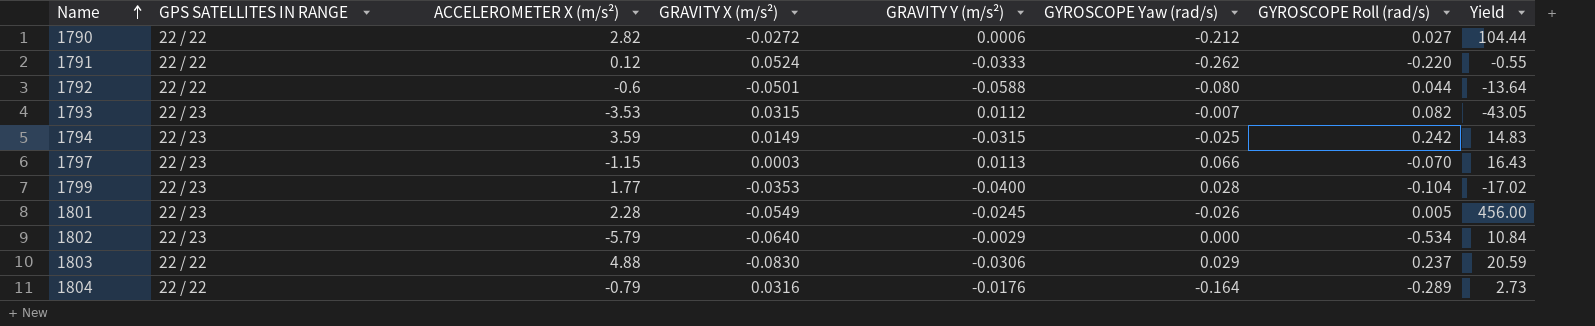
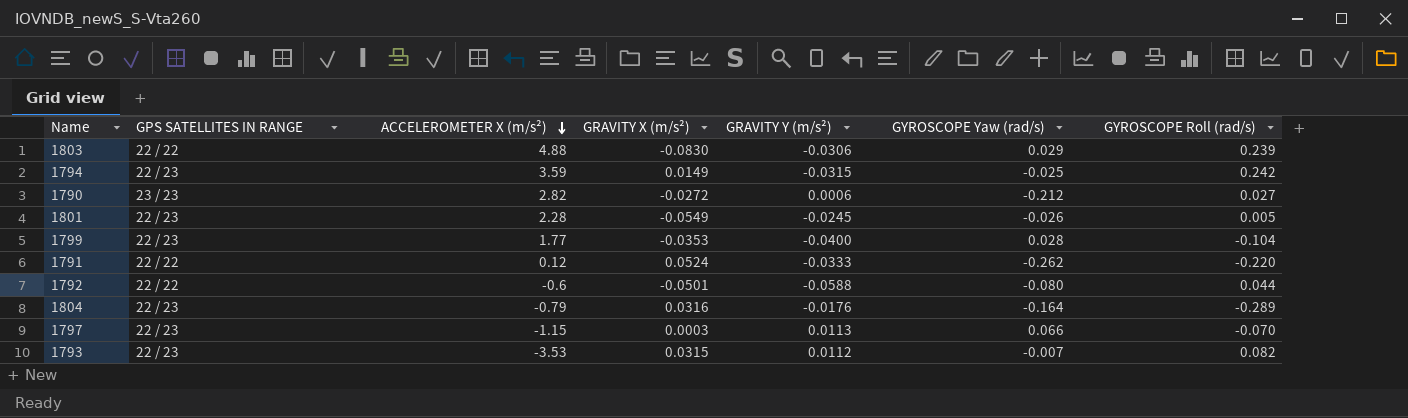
row order: Name ascending -> ACCELEROMETER X (m/s²) descending
column Yield | formula: [ACCELEROMETER X (m/s²)] / [GYROSCOPE Roll (rad/s)] -> none
row 1802: 22 / 23 | -5.79 | -0.0640 | -0.0029 | 0.000 | -0.534 | 10.84 -> none
1803 | GYROSCOPE Roll (rad/s): 0.237 -> 0.239
1790 | GPS SATELLITES IN RANGE: 22 / 22 -> 23 / 23
1804 | GPS SATELLITES IN RANGE: 22 / 22 -> 22 / 23

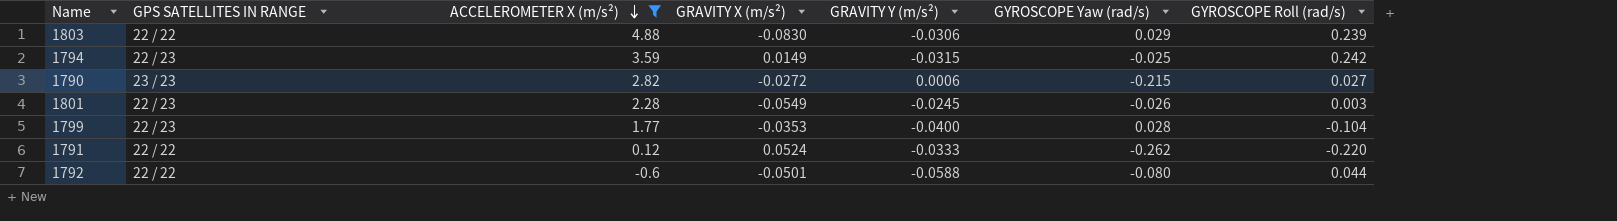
filter: none -> ACCELEROMETER X (m/s²) >= -0.6
1790 | GYROSCOPE Yaw (rad/s): -0.212 -> -0.215
1801 | GYROSCOPE Roll (rad/s): 0.005 -> 0.003

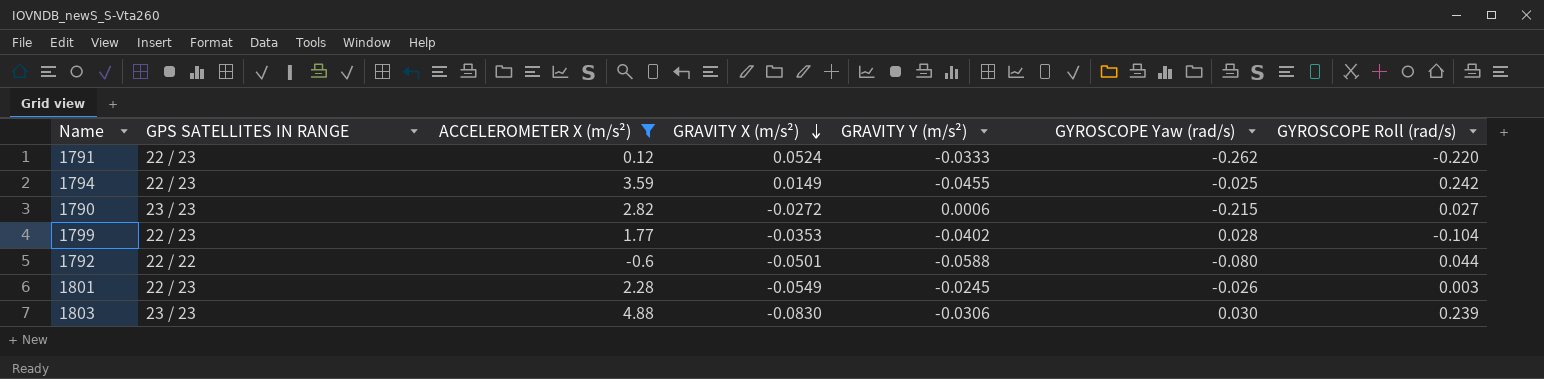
row order: ACCELEROMETER X (m/s²) descending -> GRAVITY X (m/s²) descending
1791 | GPS SATELLITES IN RANGE: 22 / 22 -> 22 / 23
1794 | GRAVITY Y (m/s²): -0.0315 -> -0.0455
1799 | GRAVITY Y (m/s²): -0.0400 -> -0.0402
1803 | GPS SATELLITES IN RANGE: 22 / 22 -> 23 / 23
1803 | GYROSCOPE Yaw (rad/s): 0.029 -> 0.030

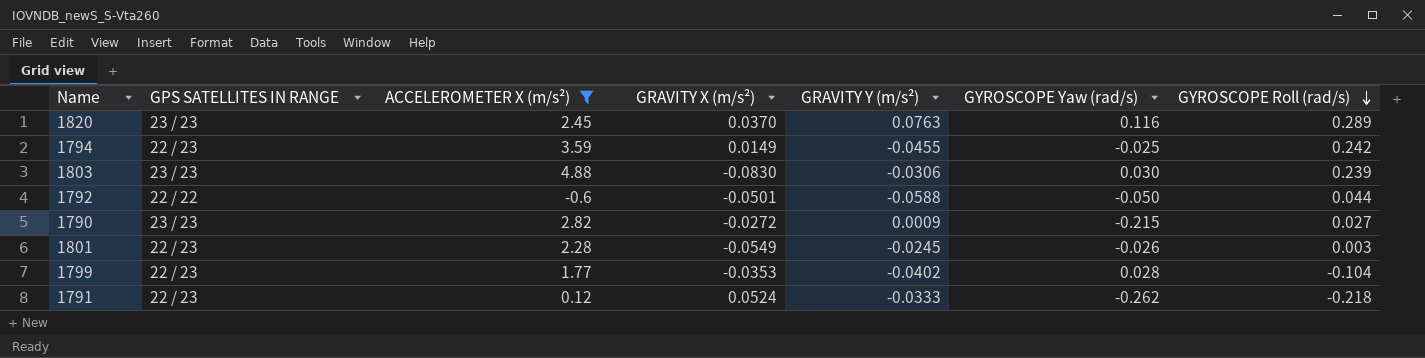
row order: GRAVITY X (m/s²) descending -> GYROSCOPE Roll (rad/s) descending
row 1820: none -> 23 / 23 | 2.45 | 0.0370 | 0.0763 | 0.116 | 0.289
1792 | GYROSCOPE Yaw (rad/s): -0.080 -> -0.050
1790 | GRAVITY Y (m/s²): 0.0006 -> 0.0009
1791 | GYROSCOPE Roll (rad/s): -0.220 -> -0.218

